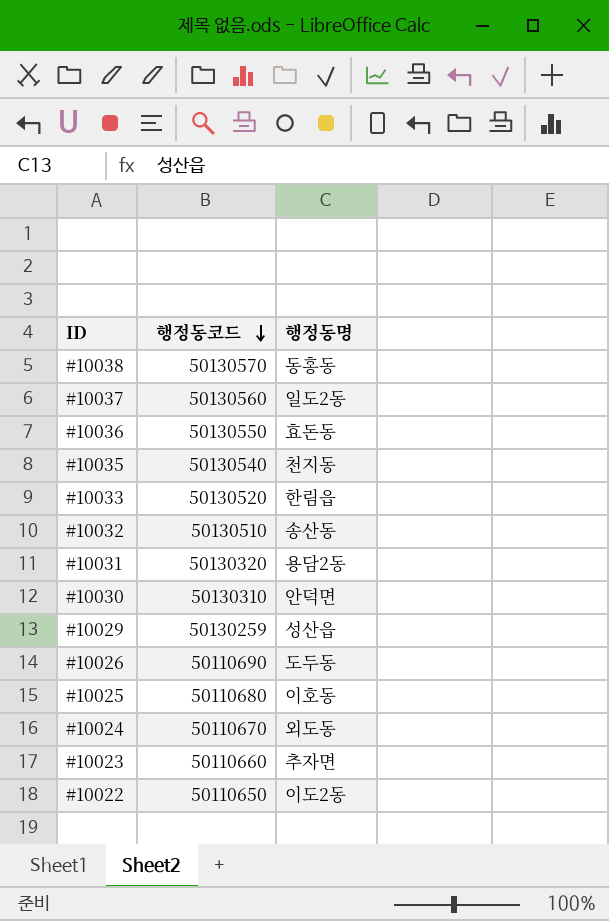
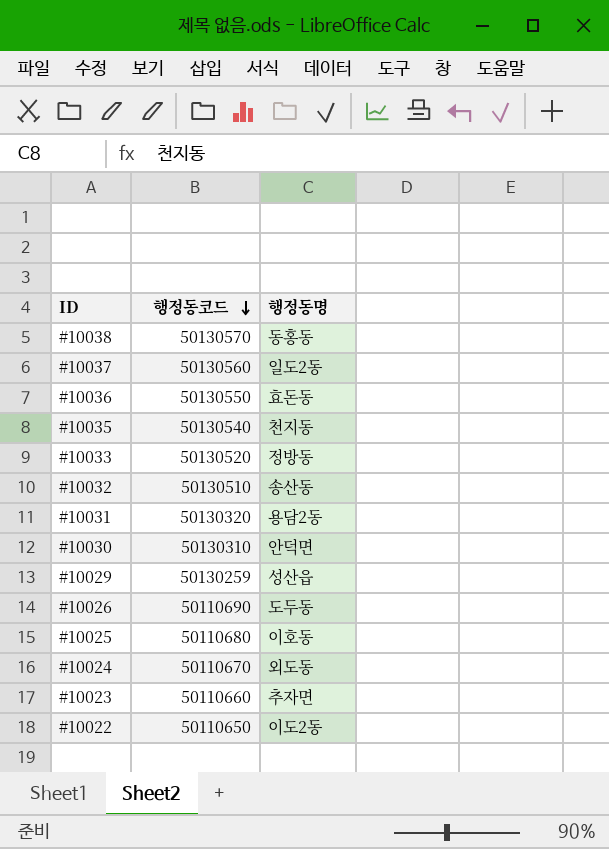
#10033 | 행정동명: 한림읍 -> 정방동

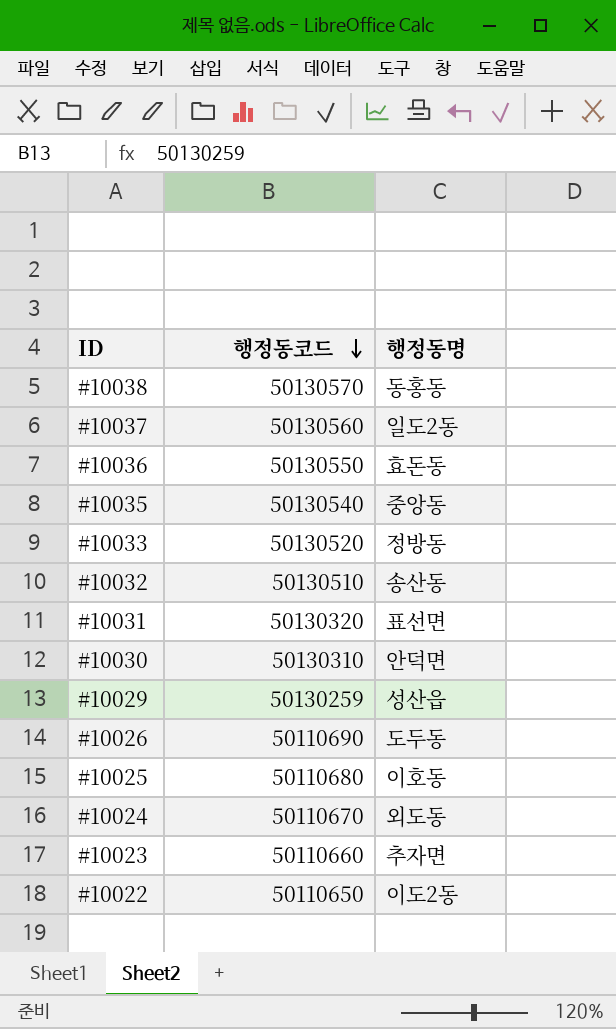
#10035 | 행정동명: 천지동 -> 중앙동
#10031 | 행정동명: 용담2동 -> 표선면

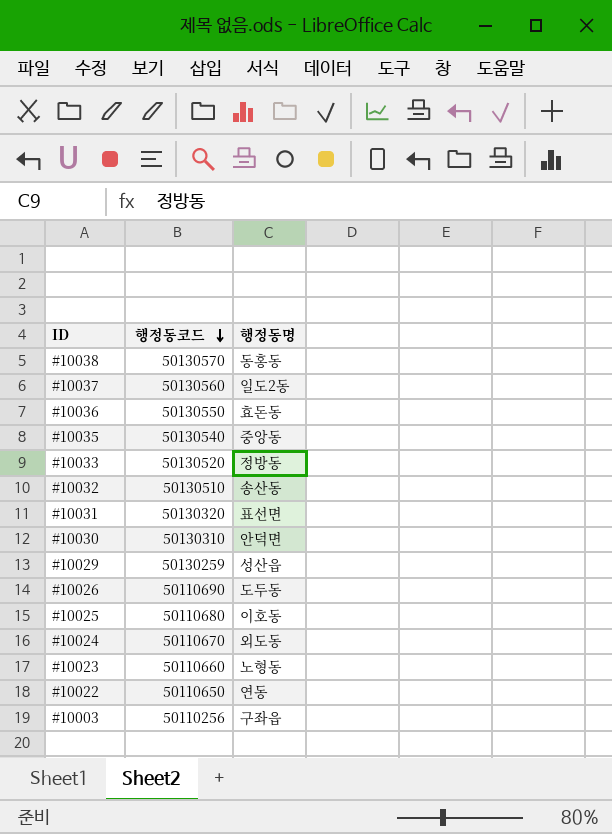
#10023 | 행정동명: 추자면 -> 노형동
#10022 | 행정동명: 이도2동 -> 연동
row #10003: none -> 50110256 | 구좌읍

